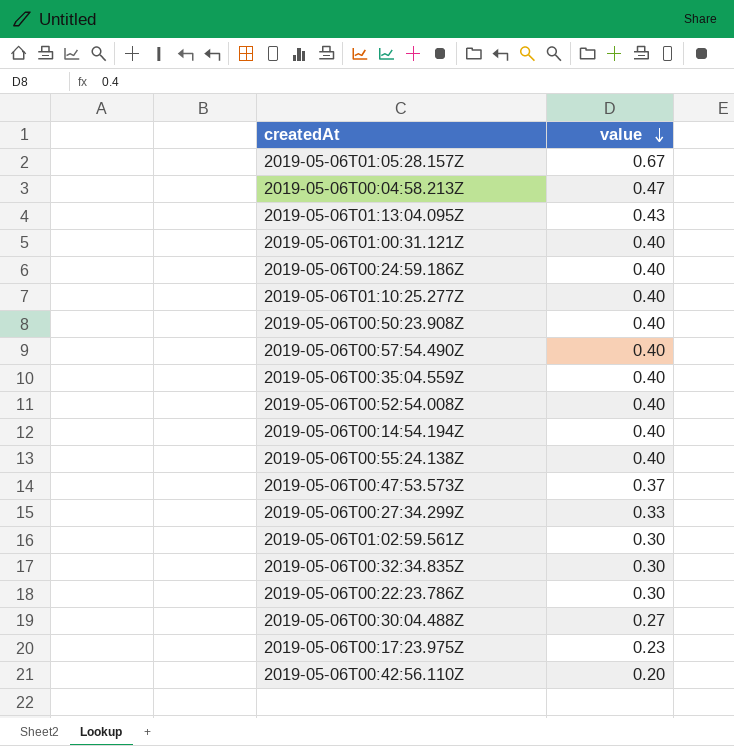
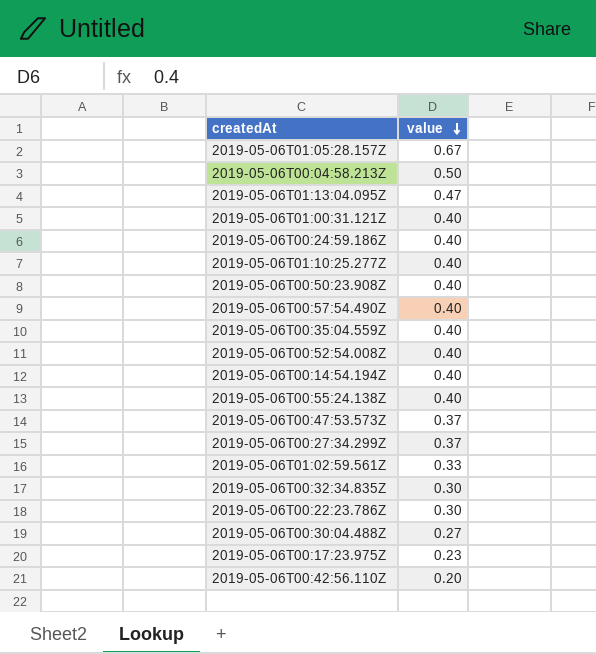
2019-05-06T00:04:58.213Z | value: 0.47 -> 0.50
2019-05-06T01:13:04.095Z | value: 0.43 -> 0.47
2019-05-06T00:27:34.299Z | value: 0.33 -> 0.37
2019-05-06T01:02:59.561Z | value: 0.30 -> 0.33

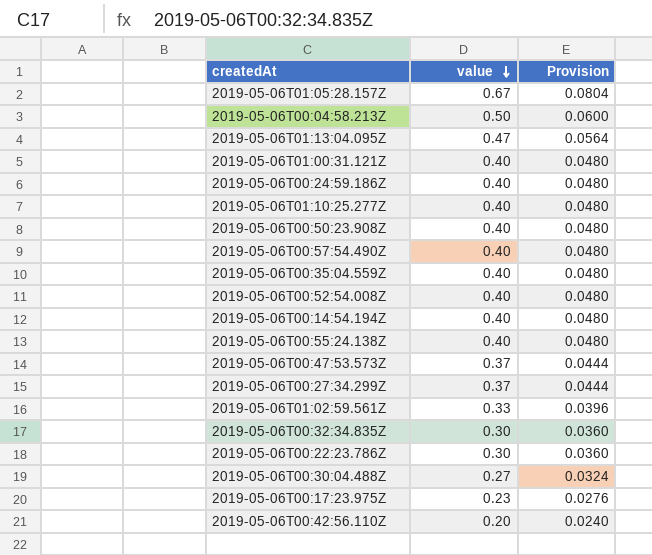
column Provision | formula: none -> [value] * 0.12

